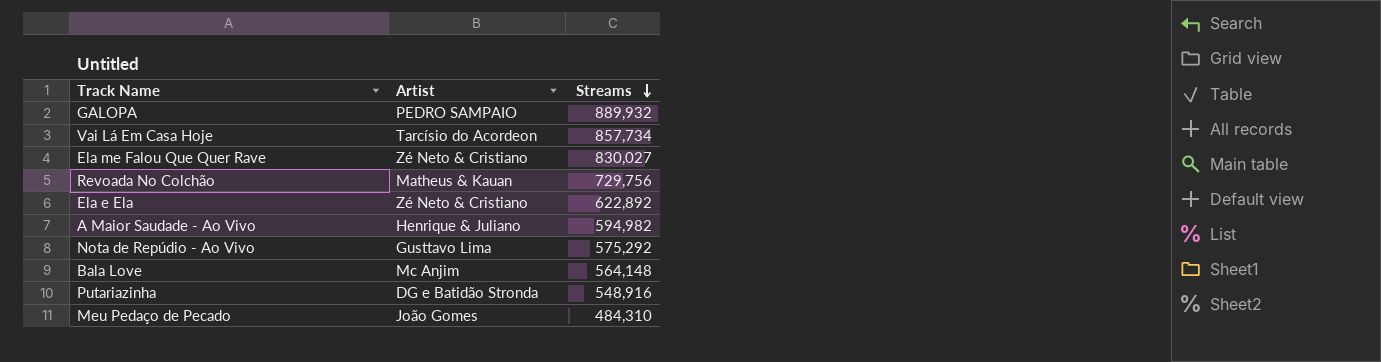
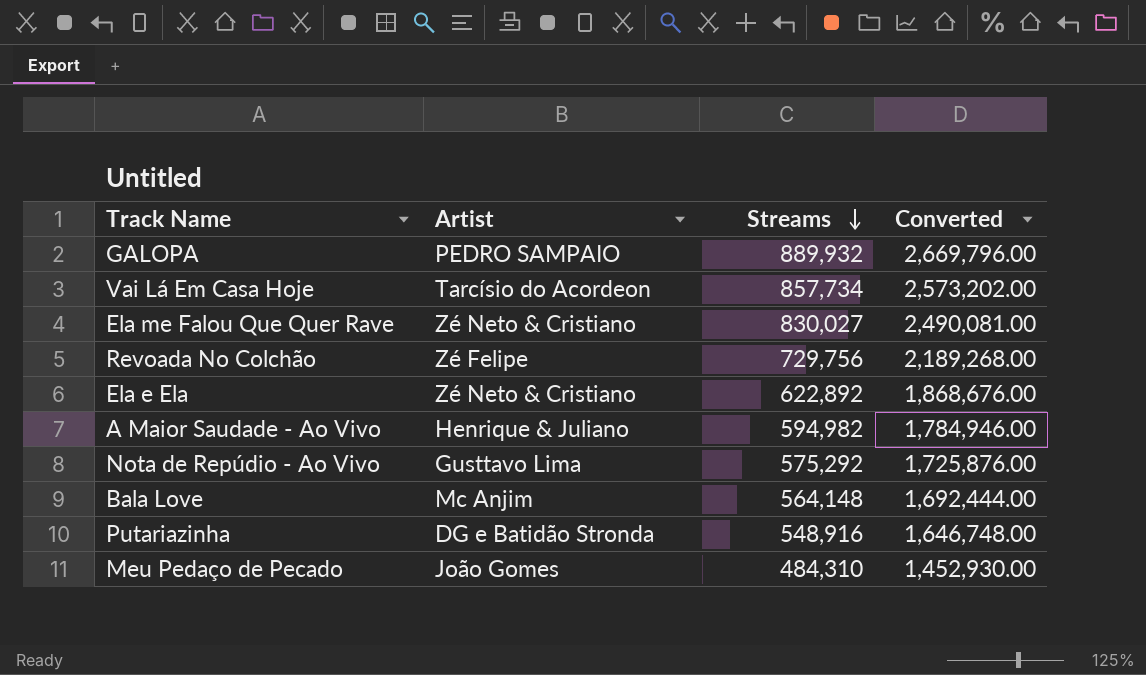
column Converted | formula: none -> [Streams] * 3
Revoada No Colchão | Artist: Matheus & Kauan -> Zé Felipe

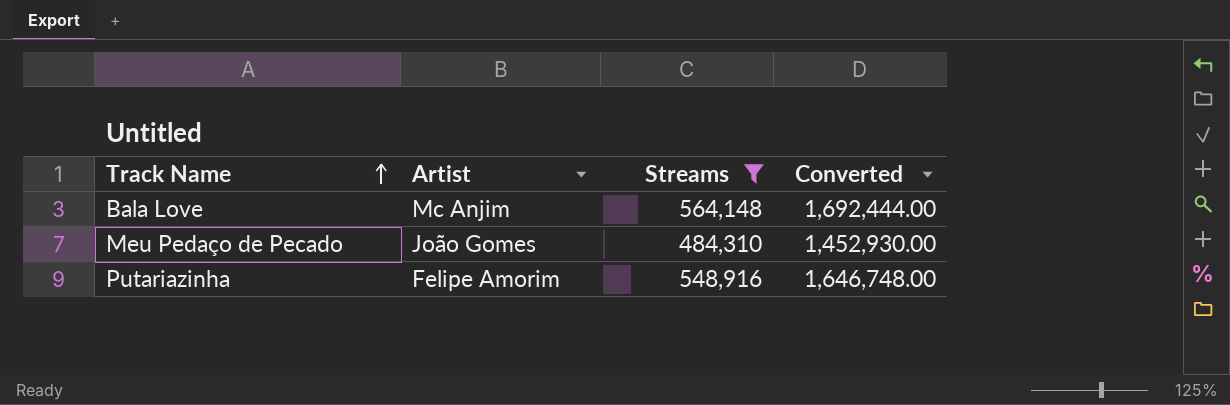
filter: none -> Streams <= 564,148
row order: Streams descending -> Track Name ascending
Putariazinha | Artist: DG e Batidão Stronda -> Felipe Amorim

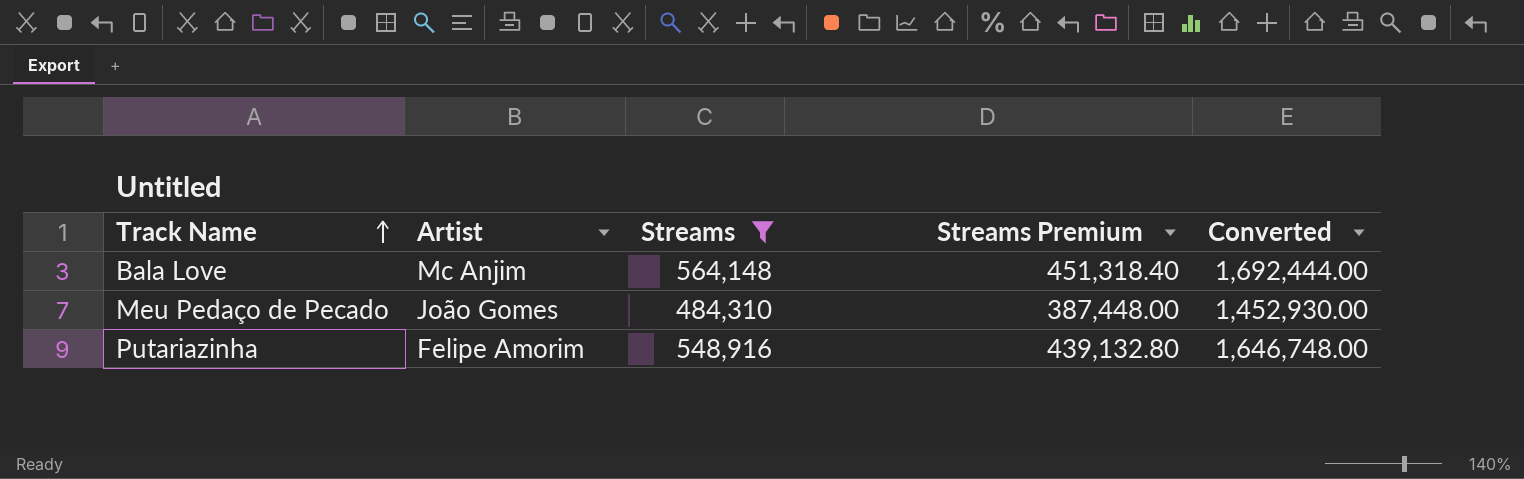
column Streams Premium | formula: none -> [Streams] * 0.8

